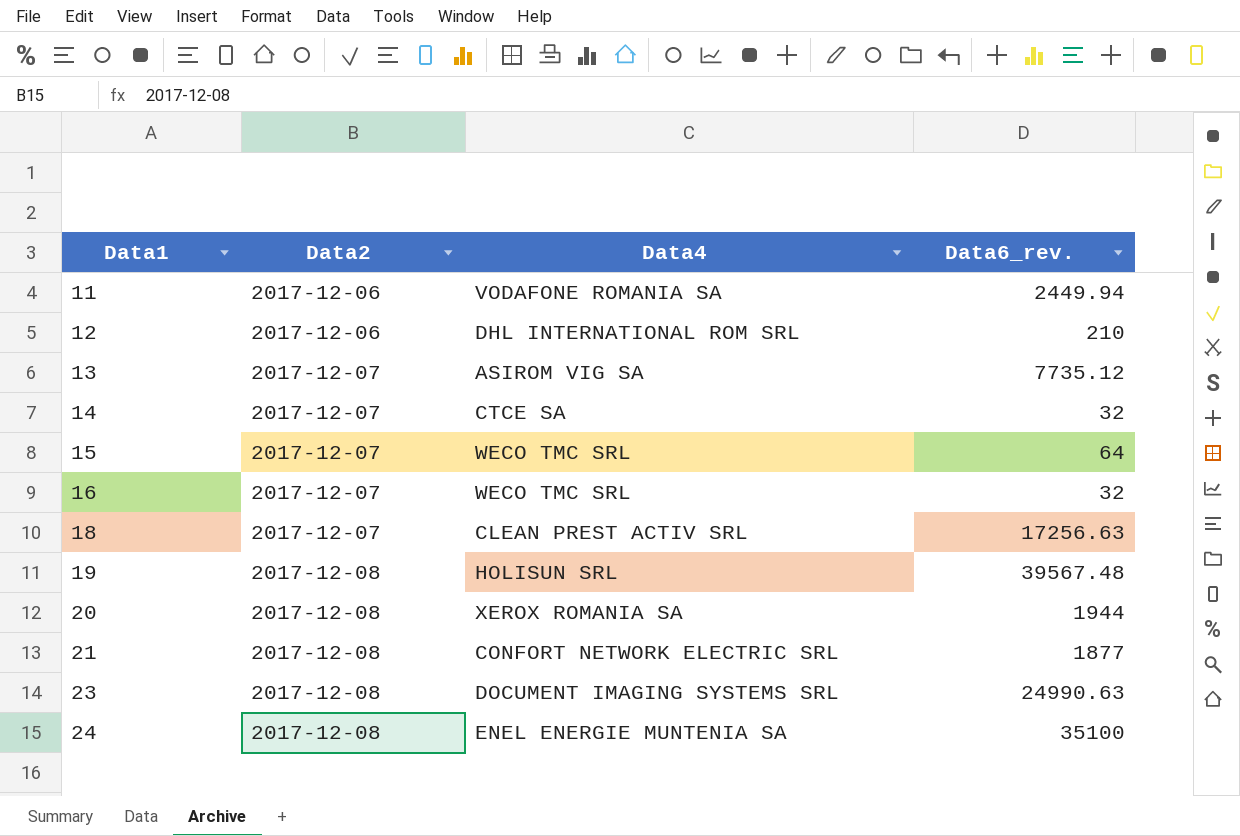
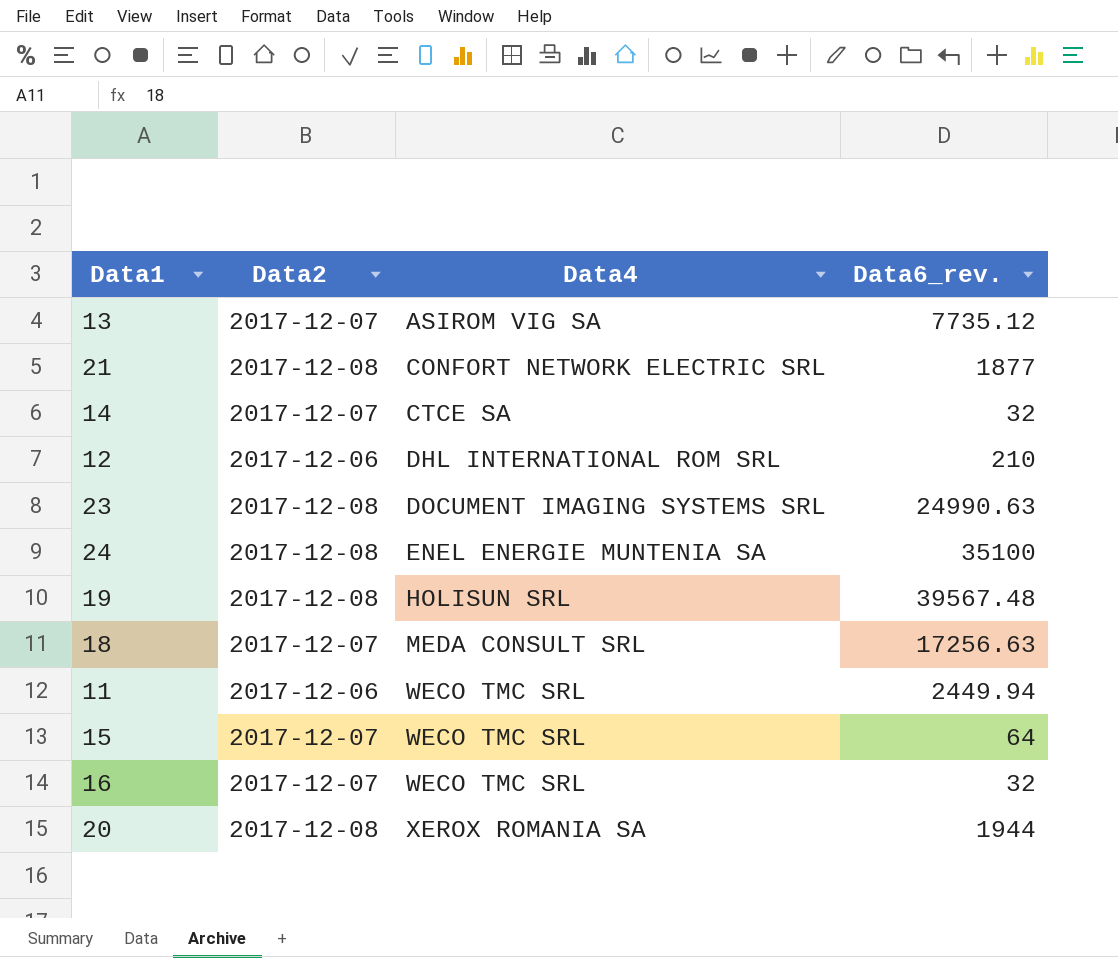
row order: Data1 ascending -> Data4 ascending
18 | Data4: CLEAN PREST ACTIV SRL -> MEDA CONSULT SRL
11 | Data4: VODAFONE ROMANIA SA -> WECO TMC SRL

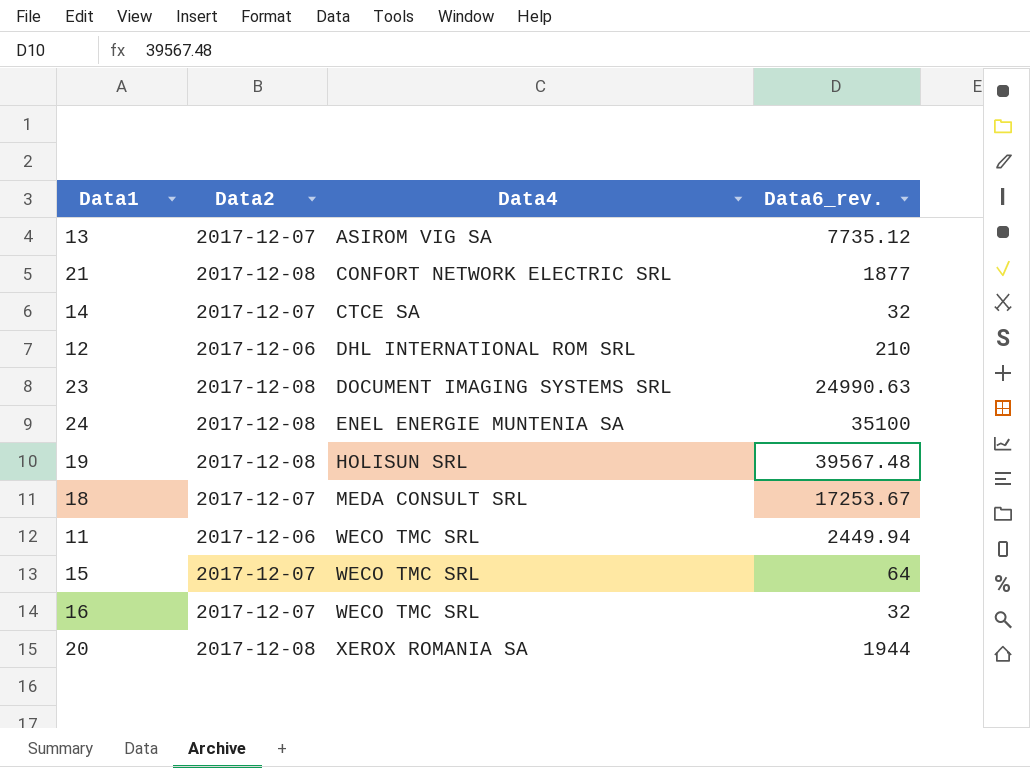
18 | Data6_rev.: 17256.63 -> 17253.67

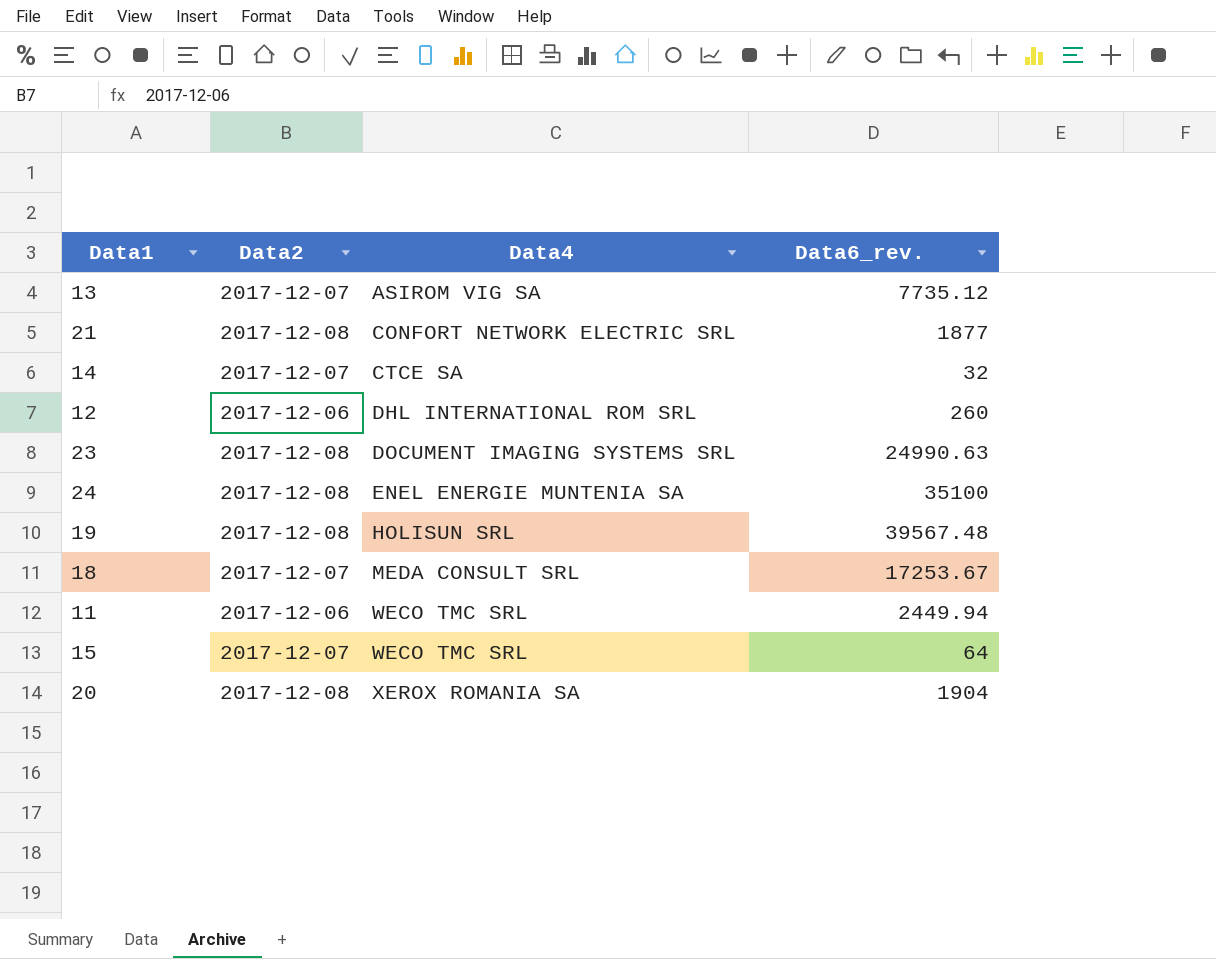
row 16: 2017-12-07 | WECO TMC SRL | 32 -> none
12 | Data6_rev.: 210 -> 260
20 | Data6_rev.: 1944 -> 1904

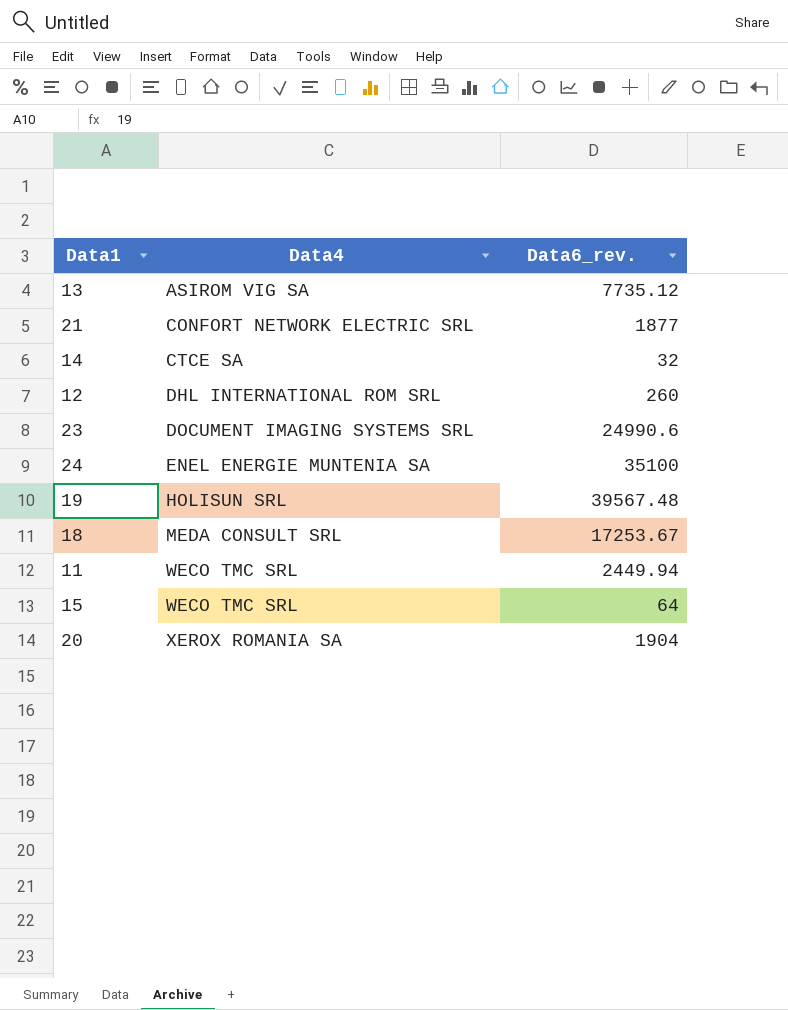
column Data2 | position: 2 -> none
23 | Data6_rev.: 24990.63 -> 24990.6

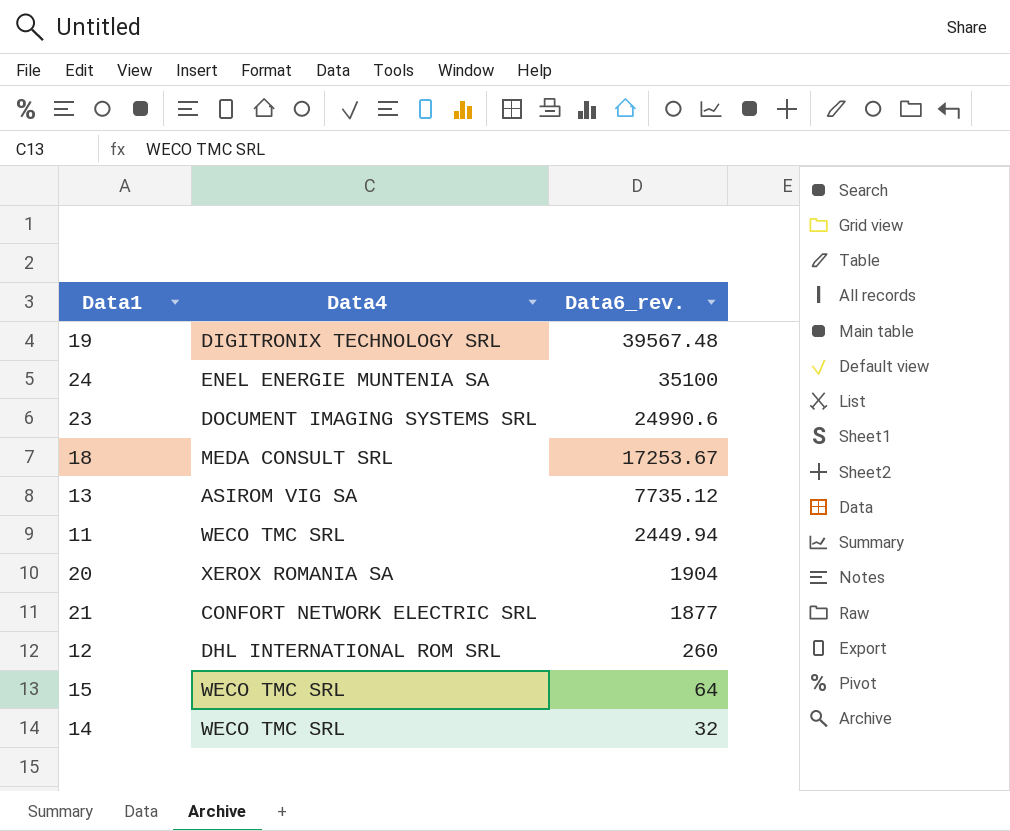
row order: Data4 ascending -> Data6_rev. descending
19 | Data4: HOLISUN SRL -> DIGITRONIX TECHNOLOGY SRL
14 | Data4: CTCE SA -> WECO TMC SRL

